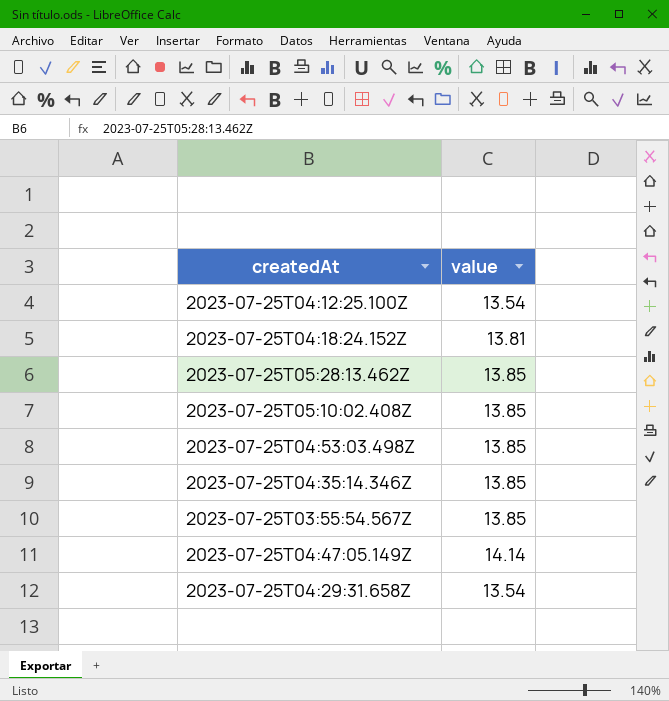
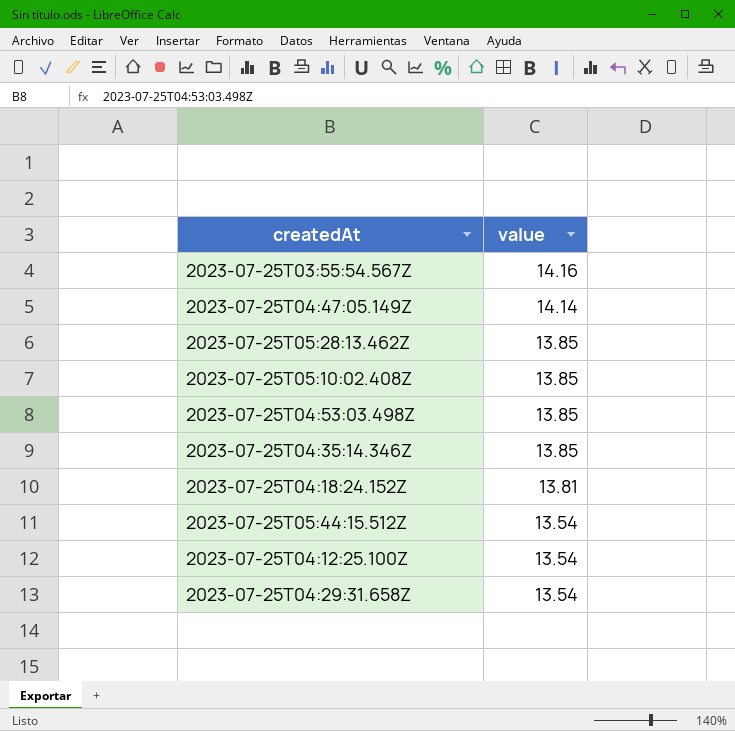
row order: none -> value descending
2023-07-25T03:55:54.567Z | value: 13.85 -> 14.16
row 2023-07-25T05:44:15.512Z: none -> 13.54

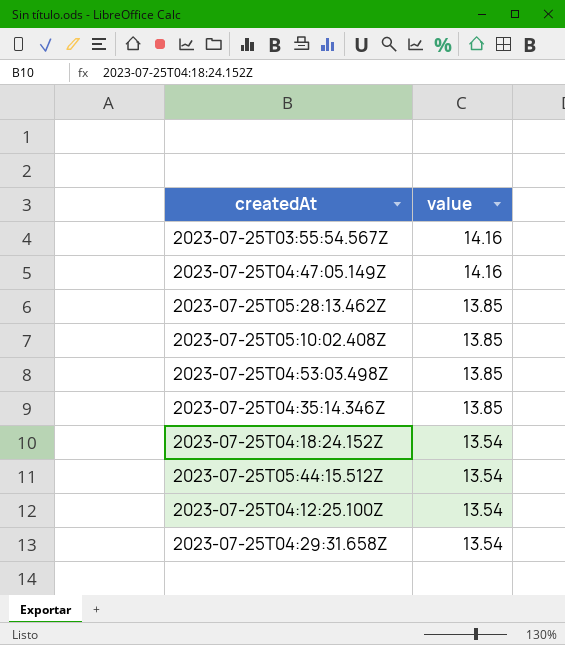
2023-07-25T04:47:05.149Z | value: 14.14 -> 14.16
2023-07-25T04:18:24.152Z | value: 13.81 -> 13.54

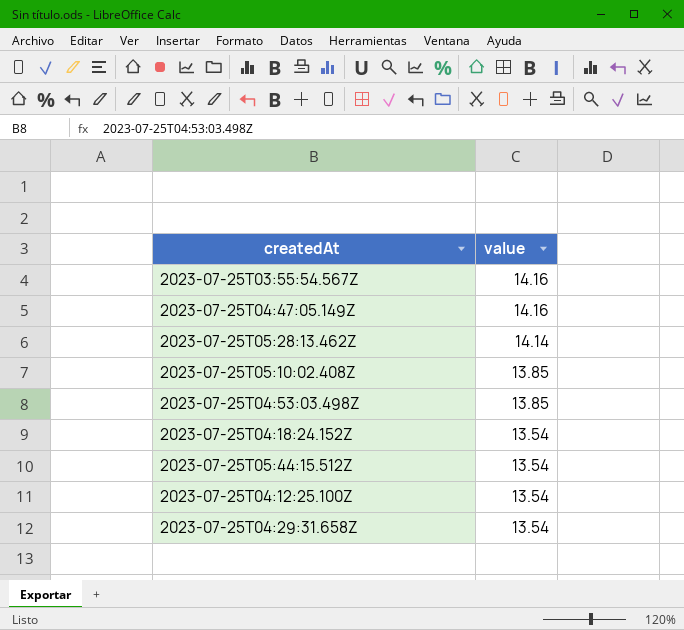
row 2023-07-25T04:35:14.346Z: 13.85 -> none
2023-07-25T05:28:13.462Z | value: 13.85 -> 14.14

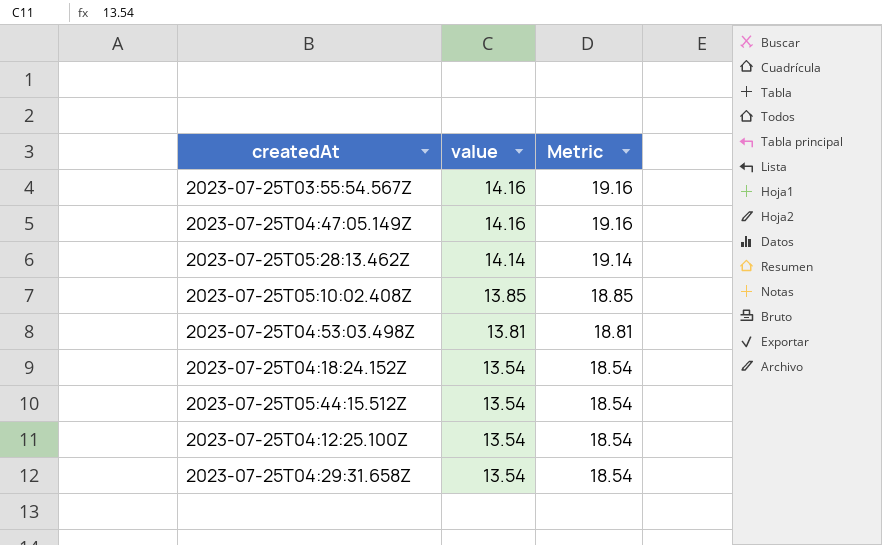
column Metric | formula: none -> [value] + 5
2023-07-25T04:53:03.498Z | value: 13.85 -> 13.81

